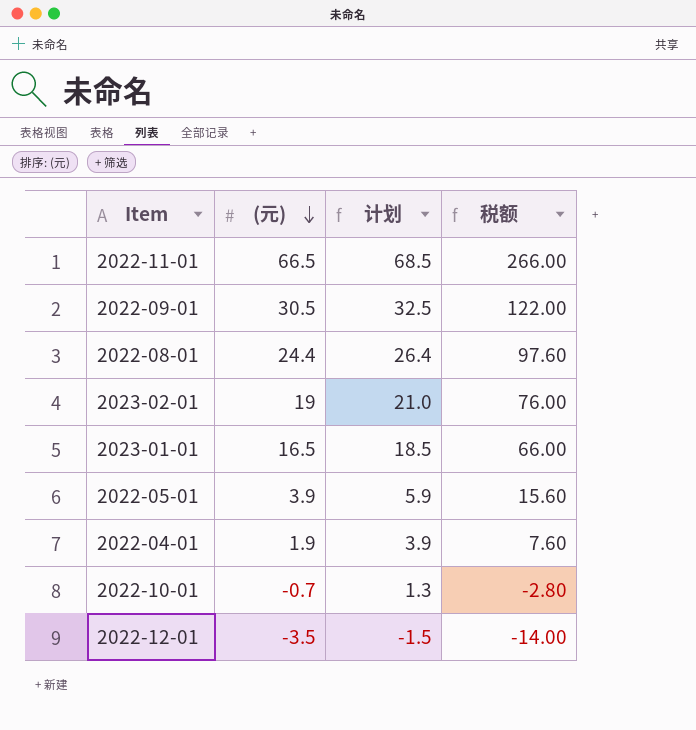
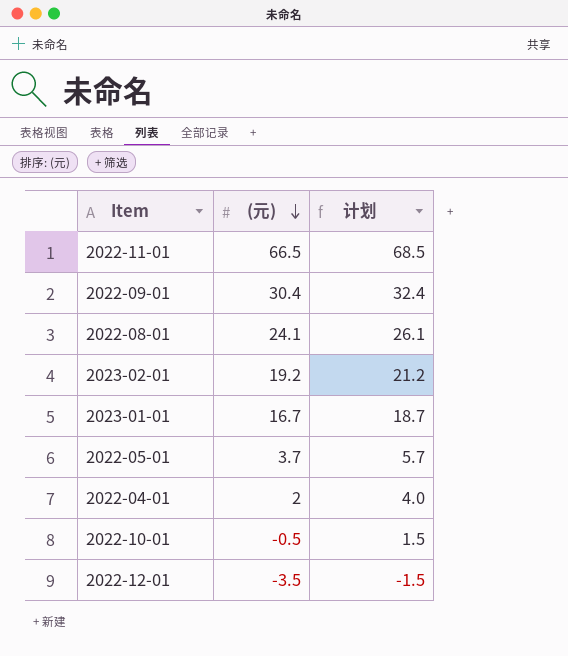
column 税额 | formula: [(元)] * 4 -> none
2022-09-01 | (元): 30.5 -> 30.4
2022-09-01 | 计划: 32.5 -> 32.4
2022-08-01 | (元): 24.4 -> 24.1
2022-08-01 | 计划: 26.4 -> 26.1
2023-02-01 | (元): 19 -> 19.2
2023-02-01 | 计划: 21.0 -> 21.2
2023-01-01 | (元): 16.5 -> 16.7
2023-01-01 | 计划: 18.5 -> 18.7
2022-05-01 | (元): 3.9 -> 3.7
2022-05-01 | 计划: 5.9 -> 5.7
2022-04-01 | (元): 1.9 -> 2
2022-04-01 | 计划: 3.9 -> 4.0
2022-10-01 | (元): -0.7 -> -0.5
2022-10-01 | 计划: 1.3 -> 1.5

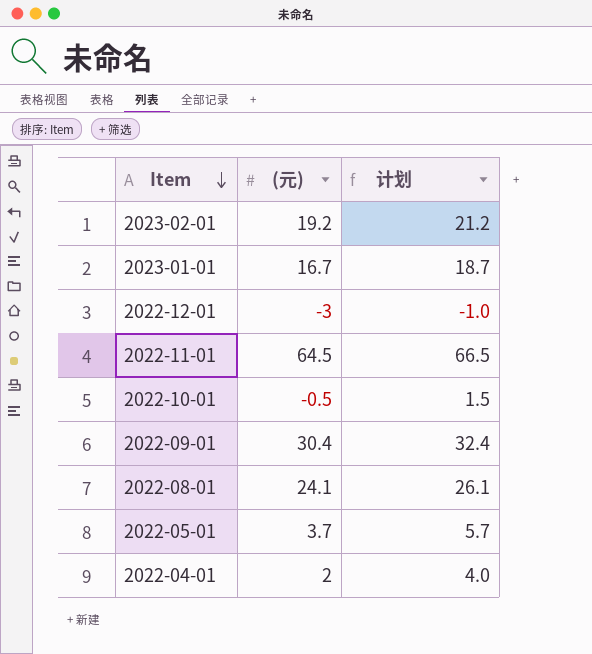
row order: (元) descending -> Item descending
2022-12-01 | (元): -3.5 -> -3
2022-12-01 | 计划: -1.5 -> -1.0
2022-11-01 | (元): 66.5 -> 64.5
2022-11-01 | 计划: 68.5 -> 66.5

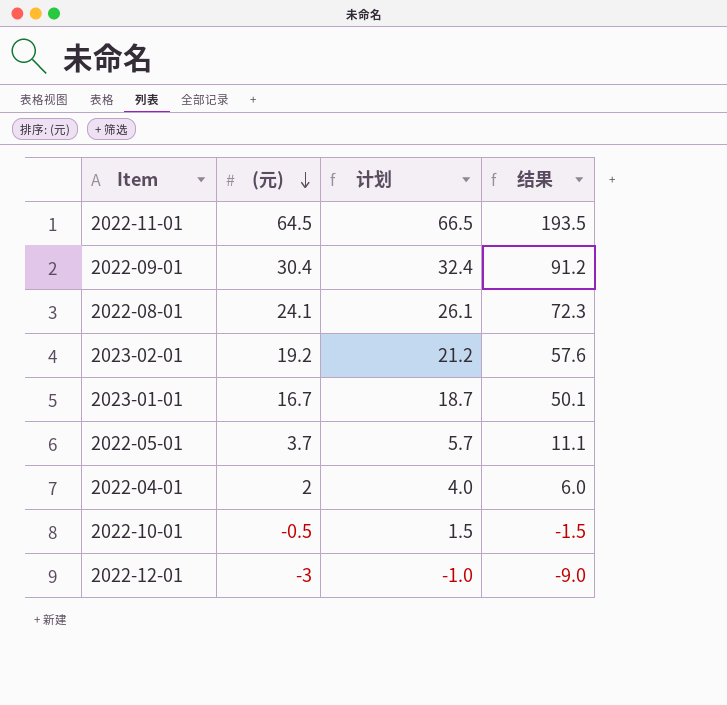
row order: Item descending -> (元) descending
column 结果 | formula: none -> [(元)] * 3

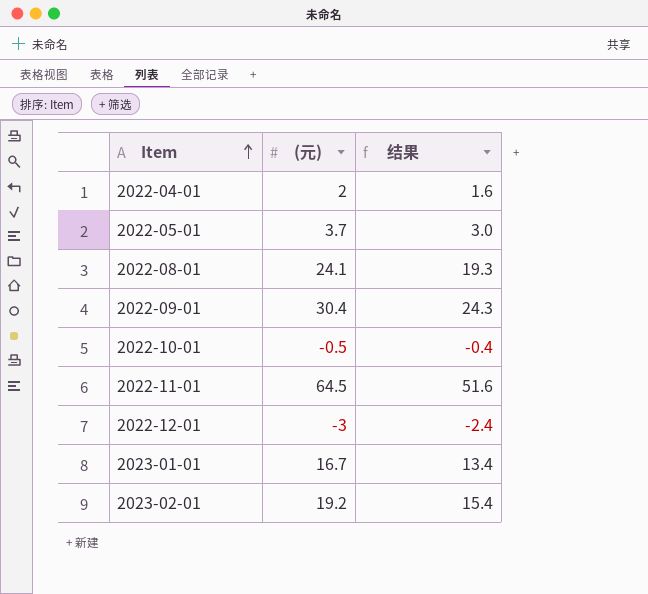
row order: (元) descending -> Item ascending
column 计划 | formula: [(元)] + 2 -> none
column 结果 | formula: [(元)] * 3 -> [(元)] * 0.8

